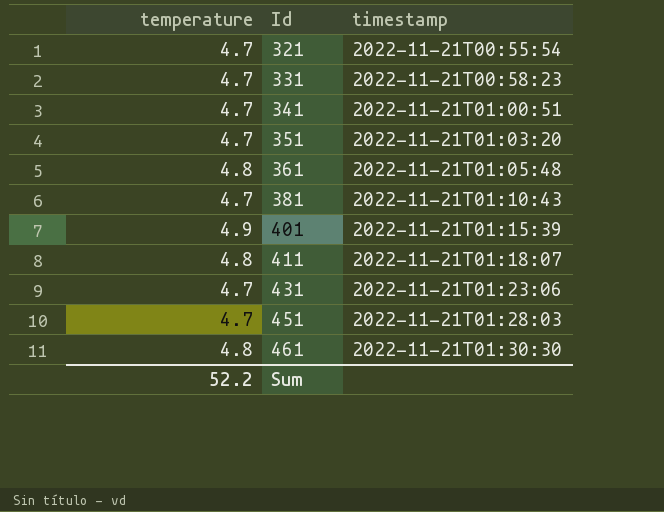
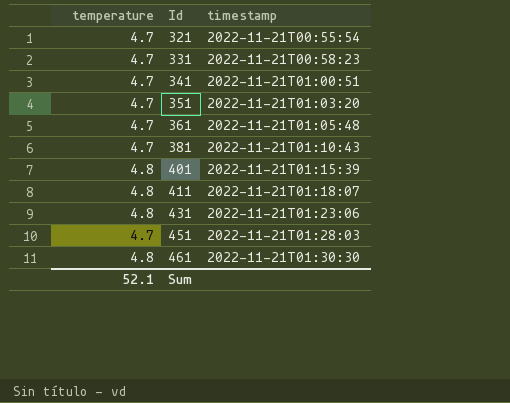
361 | temperature: 4.8 -> 4.7
401 | temperature: 4.9 -> 4.8
431 | temperature: 4.7 -> 4.8
Sum | temperature: 52.2 -> 52.1

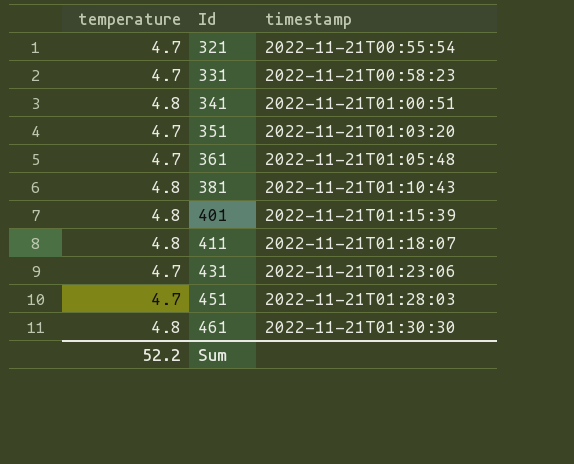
341 | temperature: 4.7 -> 4.8
381 | temperature: 4.7 -> 4.8
431 | temperature: 4.8 -> 4.7
Sum | temperature: 52.1 -> 52.2

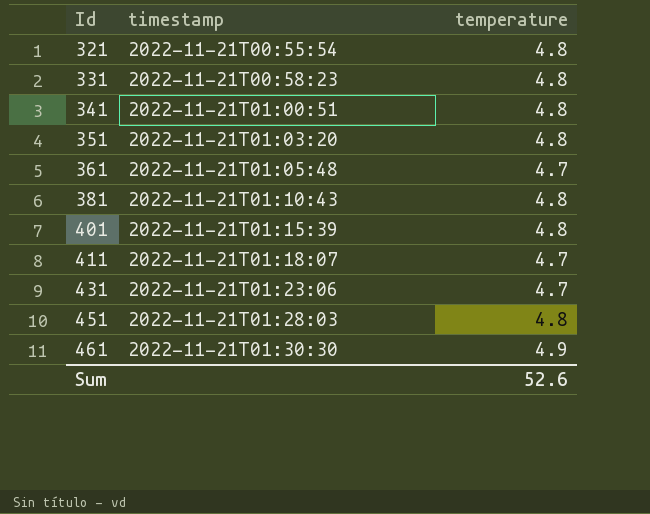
column temperature | position: 1 -> 3
321 | temperature: 4.7 -> 4.8
331 | temperature: 4.7 -> 4.8
351 | temperature: 4.7 -> 4.8
411 | temperature: 4.8 -> 4.7
451 | temperature: 4.7 -> 4.8
461 | temperature: 4.8 -> 4.9
Sum | temperature: 52.2 -> 52.6

